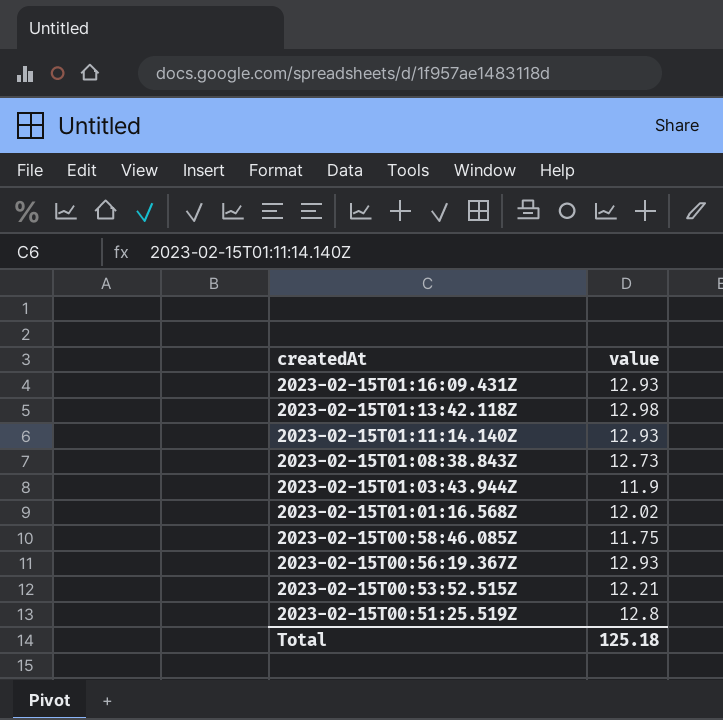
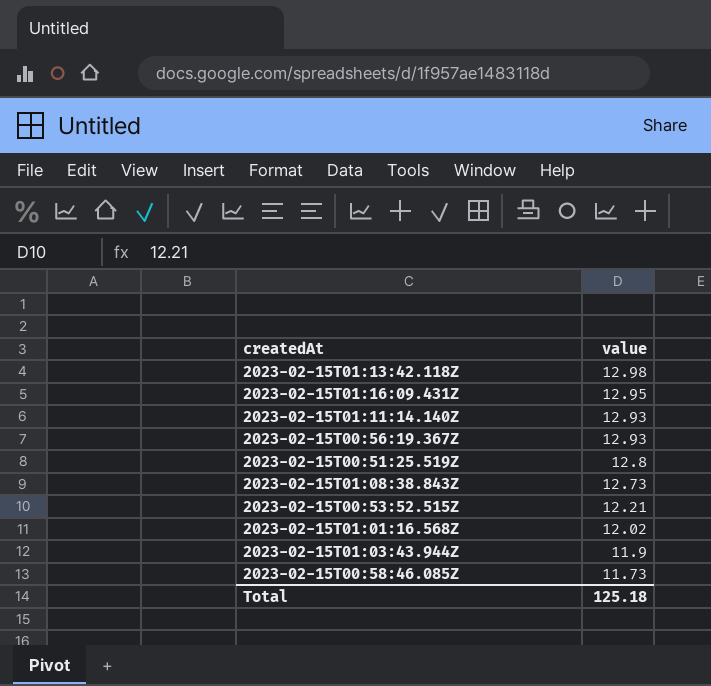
row order: createdAt descending -> value descending
2023-02-15T01:16:09.431Z | value: 12.93 -> 12.95
2023-02-15T00:58:46.085Z | value: 11.75 -> 11.73

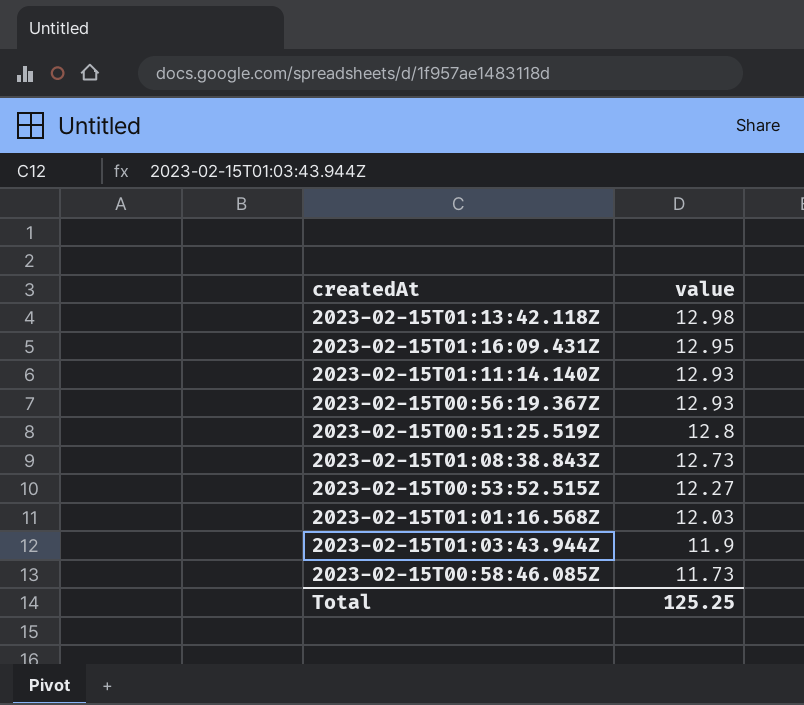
2023-02-15T00:53:52.515Z | value: 12.21 -> 12.27
2023-02-15T01:01:16.568Z | value: 12.02 -> 12.03
Total | value: 125.18 -> 125.25

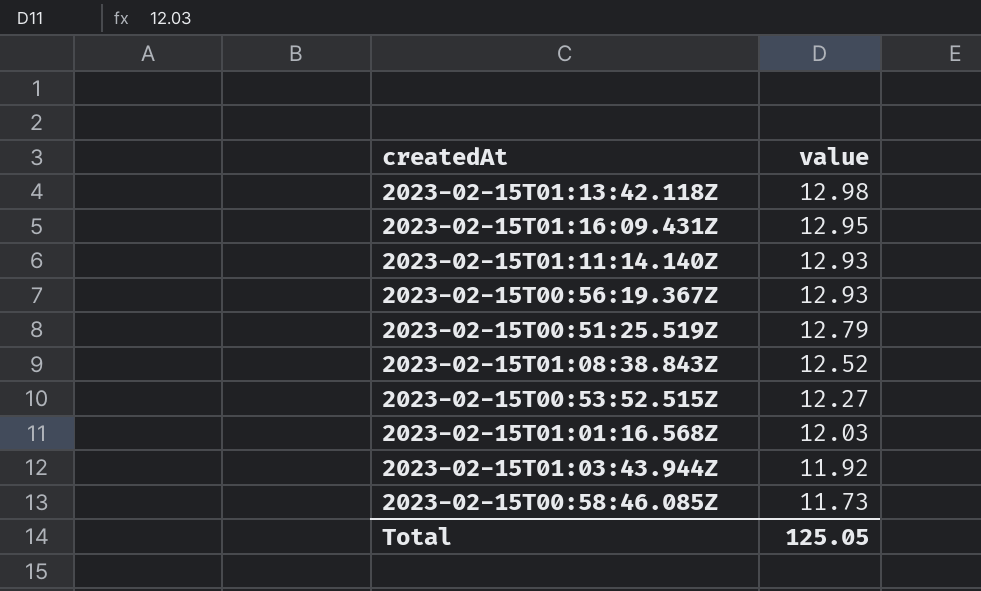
2023-02-15T00:51:25.519Z | value: 12.8 -> 12.79
2023-02-15T01:08:38.843Z | value: 12.73 -> 12.52
2023-02-15T01:03:43.944Z | value: 11.9 -> 11.92
Total | value: 125.25 -> 125.05

